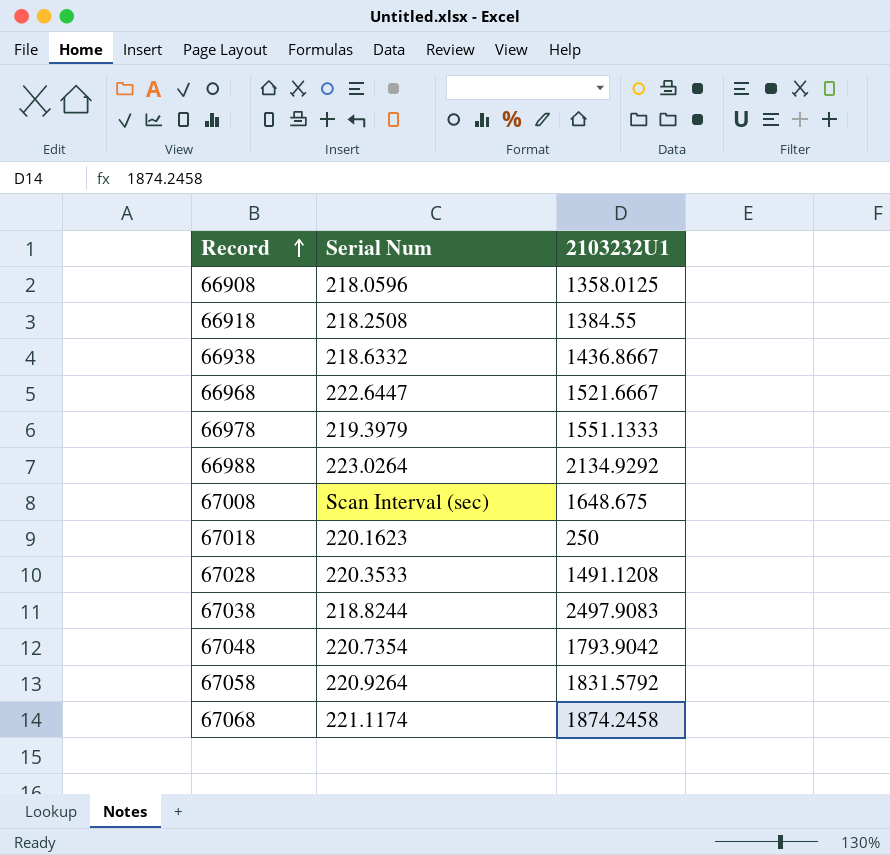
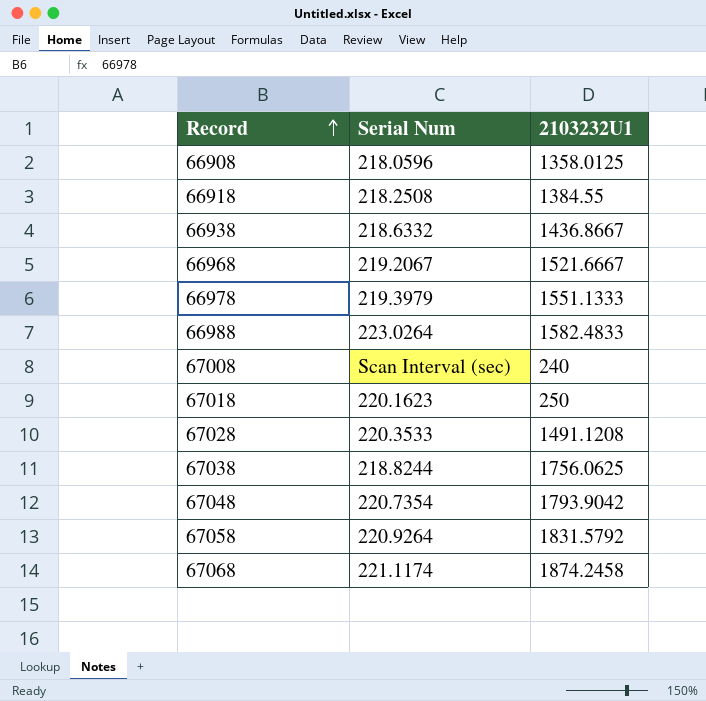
66968 | Serial Num: 222.6447 -> 219.2067
66988 | 2103232U1: 2134.9292 -> 1582.4833
67008 | 2103232U1: 1648.675 -> 240
67038 | 2103232U1: 2497.9083 -> 1756.0625

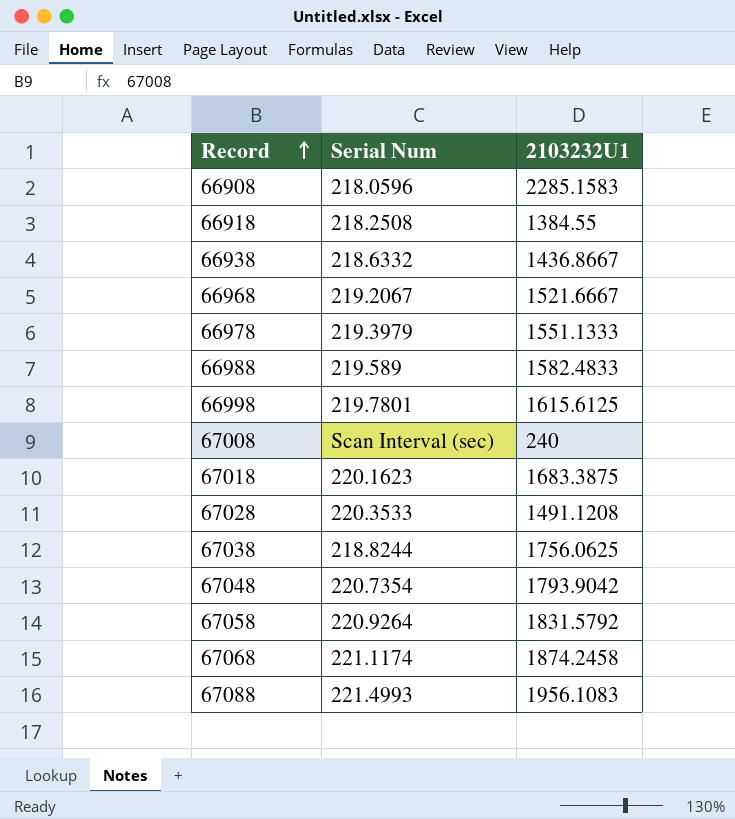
66908 | 2103232U1: 1358.0125 -> 2285.1583
66988 | Serial Num: 223.0264 -> 219.589
row 66998: none -> 219.7801 | 1615.6125
67018 | 2103232U1: 250 -> 1683.3875
row 67088: none -> 221.4993 | 1956.1083

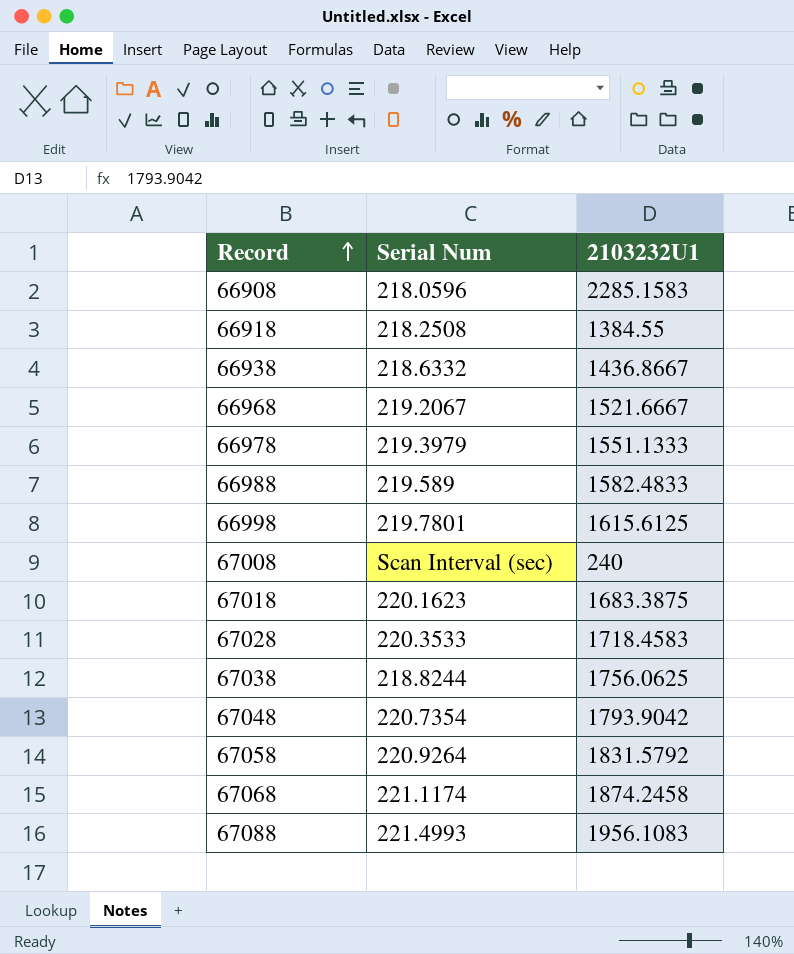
67028 | 2103232U1: 1491.1208 -> 1718.4583

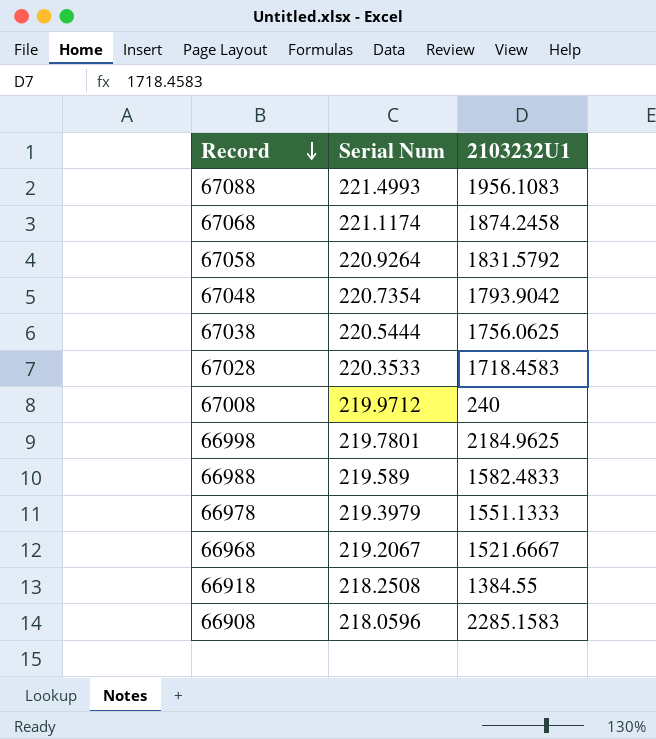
row order: Record ascending -> Record descending
row 66938: 218.6332 | 1436.8667 -> none
row 67018: 220.1623 | 1683.3875 -> none
67038 | Serial Num: 218.8244 -> 220.5444
67008 | Serial Num: Scan Interval (sec) -> 219.9712
66998 | 2103232U1: 1615.6125 -> 2184.9625

